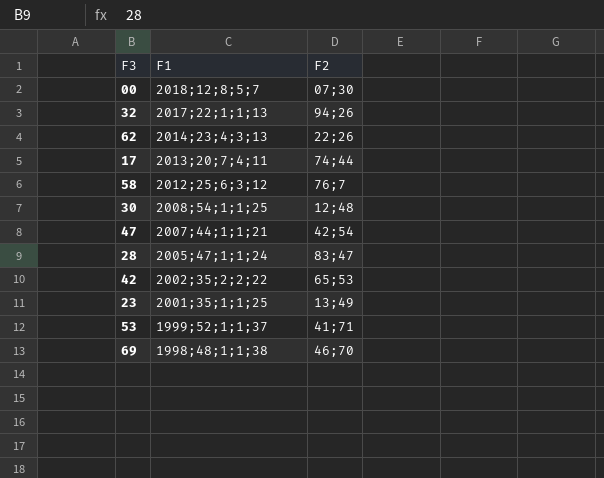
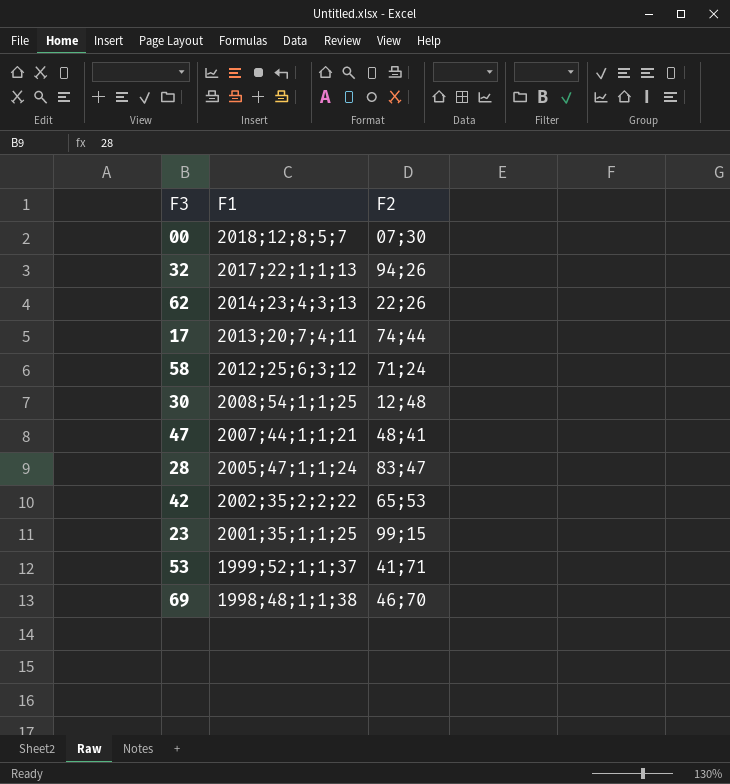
58 | F2: 76;7 -> 71;24
47 | F2: 42;54 -> 48;41
23 | F2: 13;49 -> 99;15

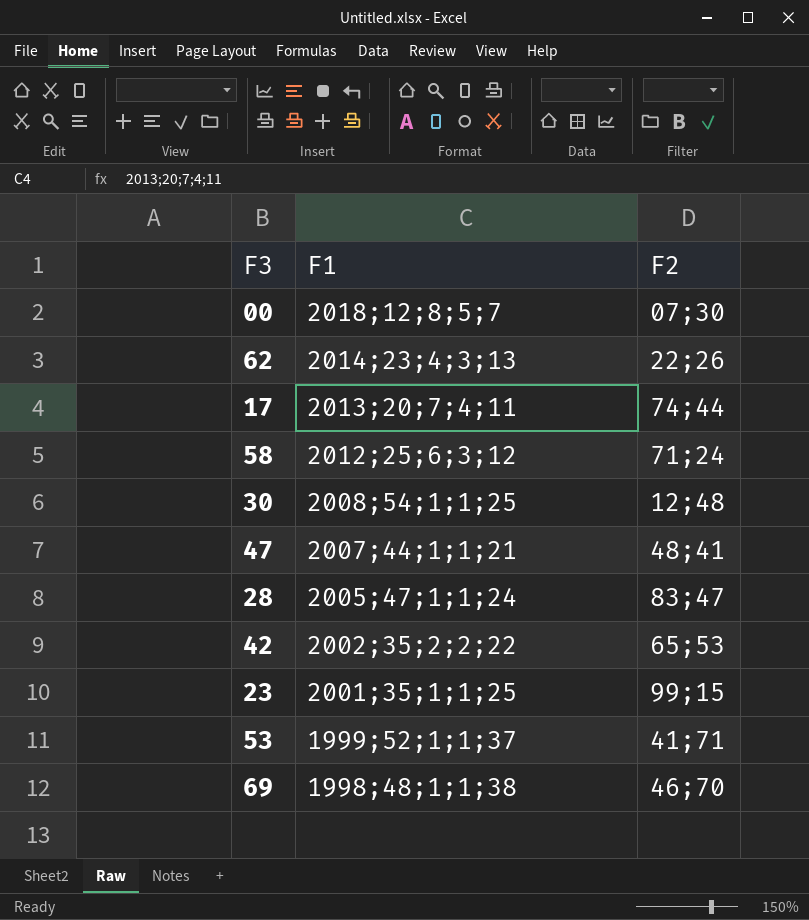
row 32: 2017;22;1;1;13 | 94;26 -> none

